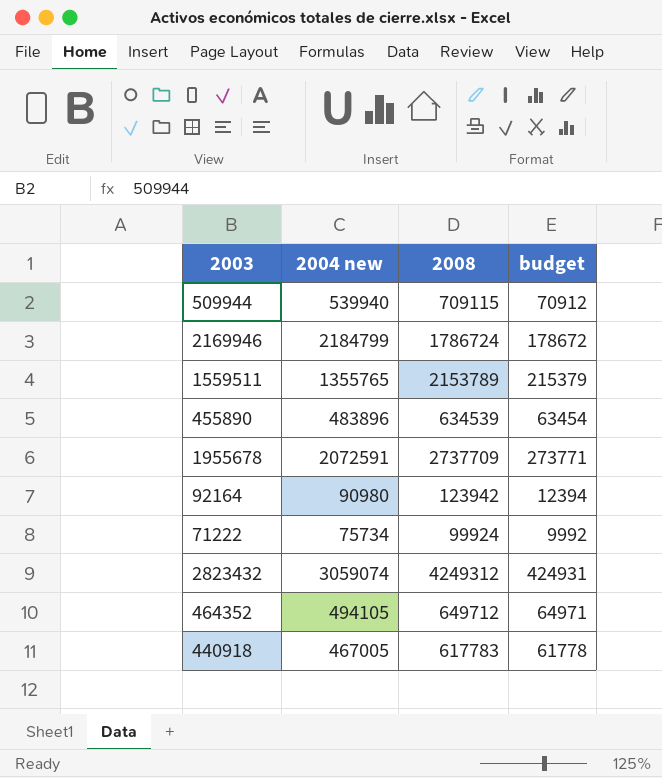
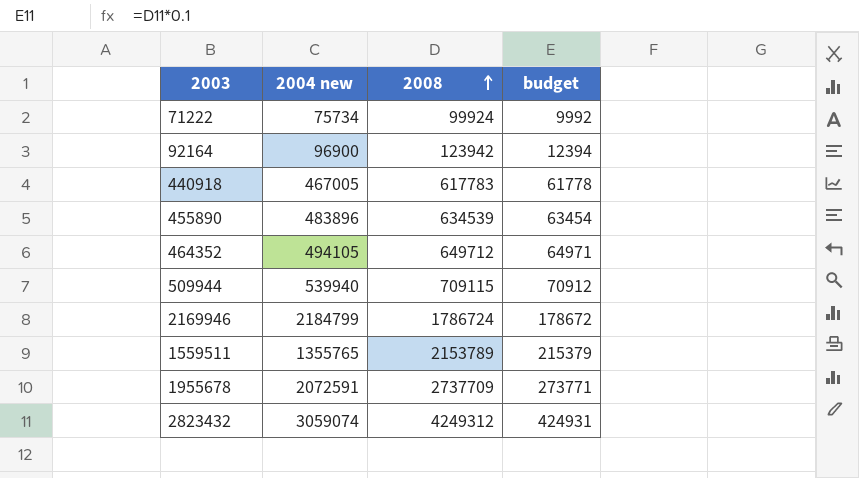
row order: none -> 2008 ascending
92164 | 2004 new: 90980 -> 96900

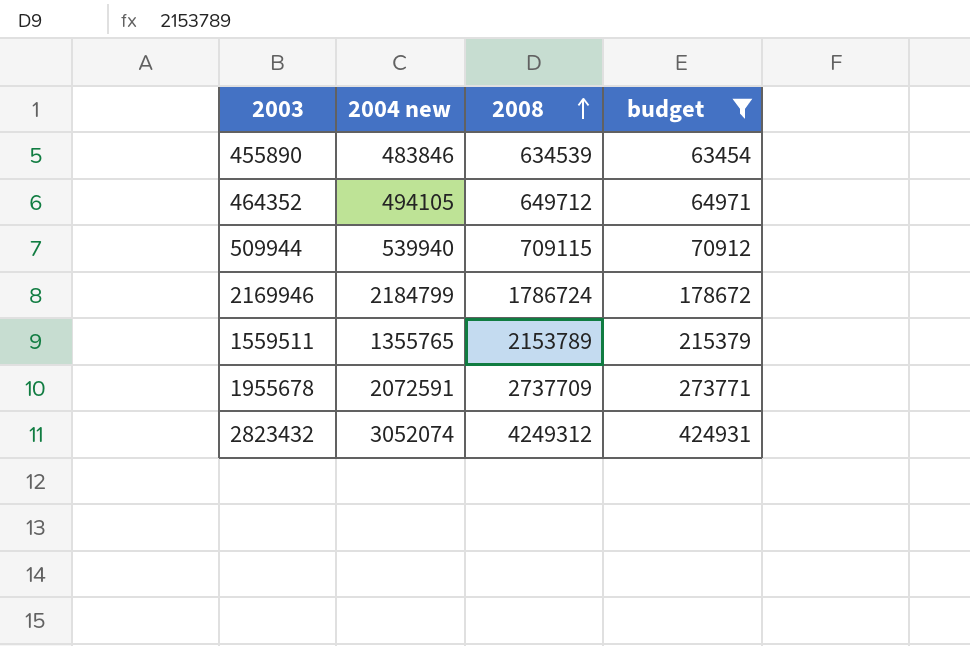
filter: none -> budget >= 63454
455890 | 2004 new: 483896 -> 483846
2823432 | 2004 new: 3059074 -> 3052074

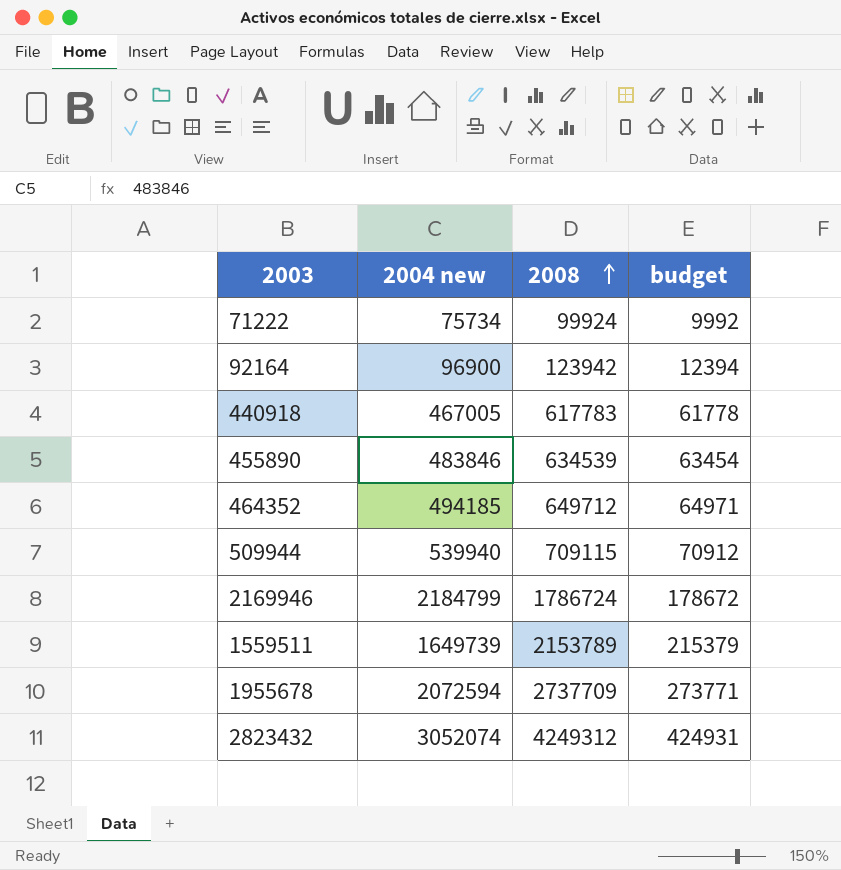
filter: budget >= 63454 -> none
464352 | 2004 new: 494105 -> 494185
1559511 | 2004 new: 1355765 -> 1649739
1955678 | 2004 new: 2072591 -> 2072594

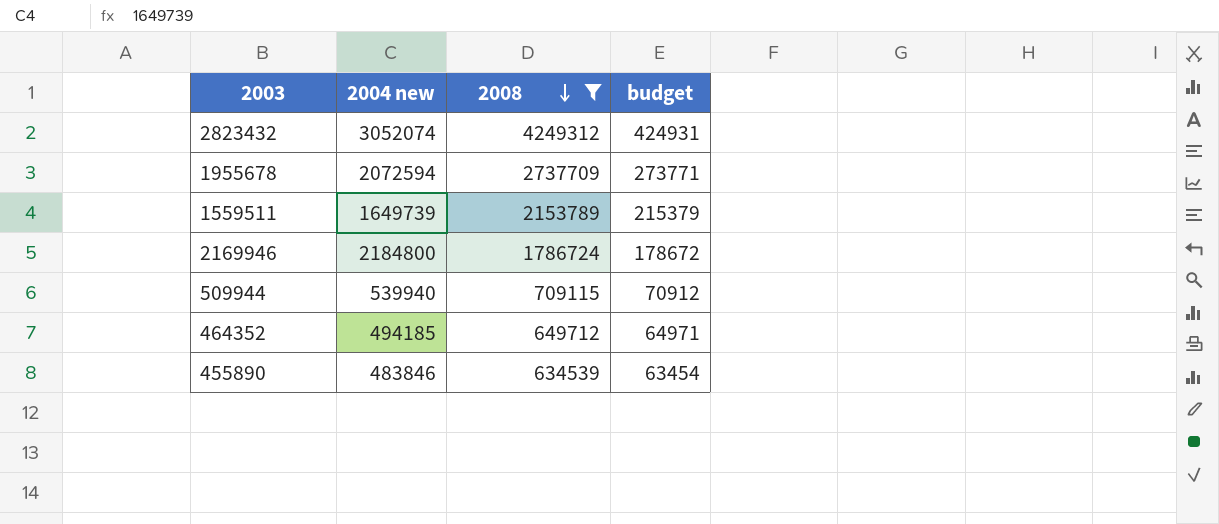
filter: none -> 2008 >= 634539
row order: 2008 ascending -> 2008 descending
2169946 | 2004 new: 2184799 -> 2184800

